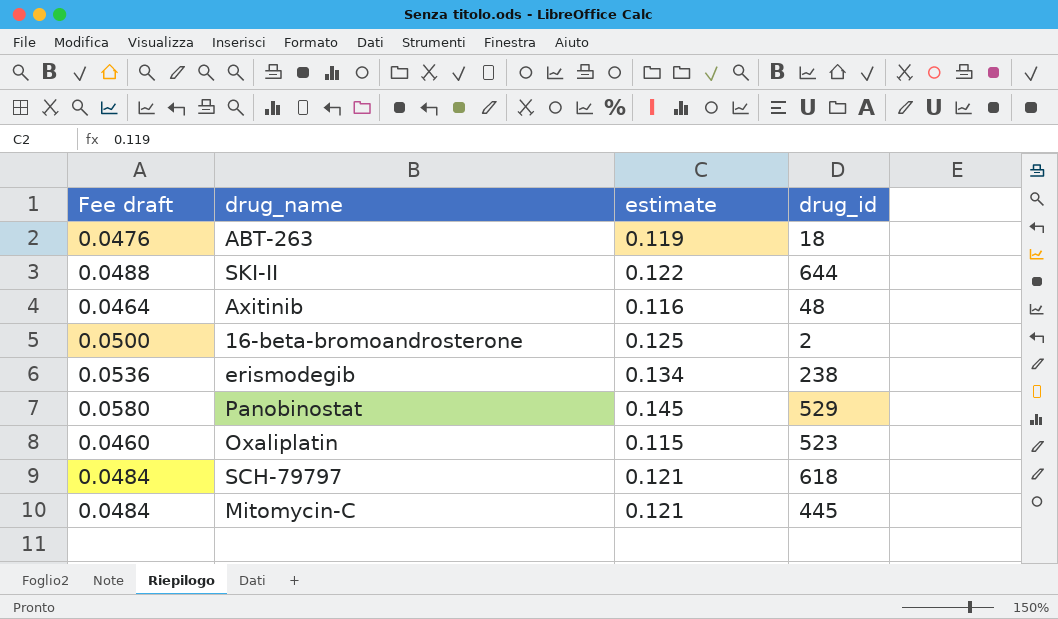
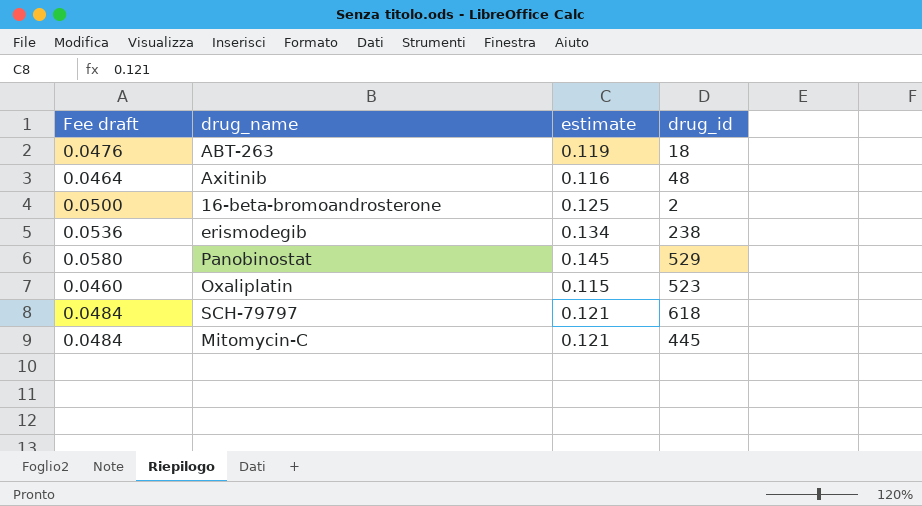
row SKI-II: 0.0488 | 0.122 | 644 -> none

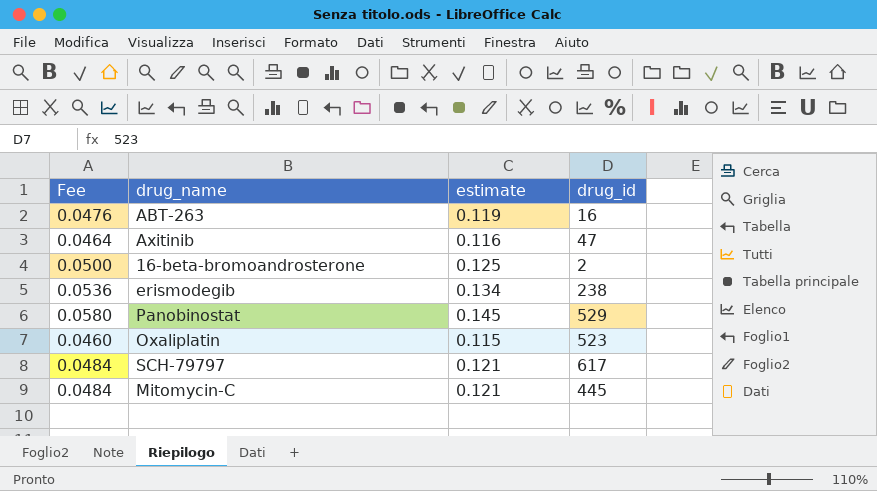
column name: Fee draft -> Fee
ABT-263 | drug_id: 18 -> 16
Axitinib | drug_id: 48 -> 47
SCH-79797 | drug_id: 618 -> 617

